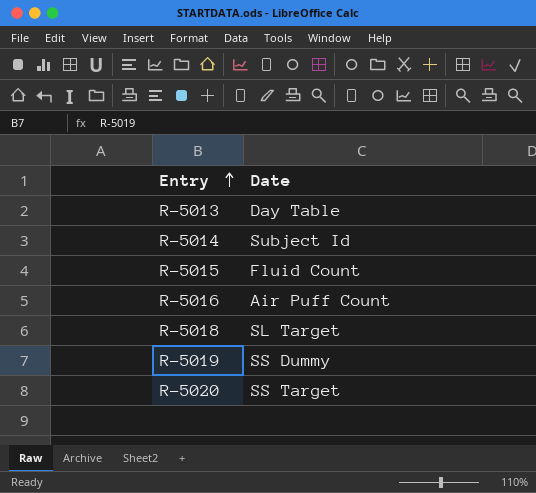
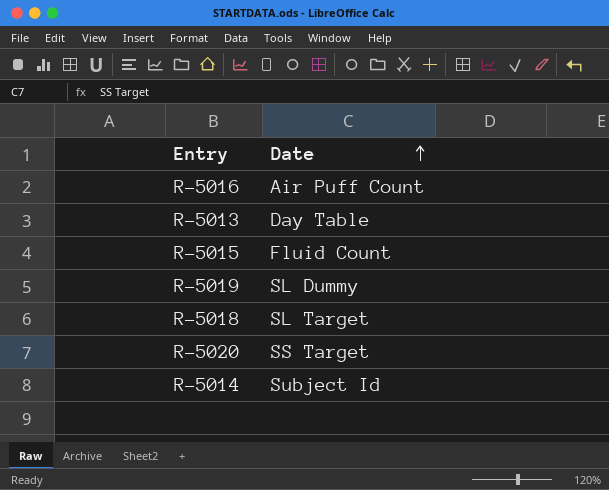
row order: Entry ascending -> Date ascending
R-5019 | Date: SS Dummy -> SL Dummy

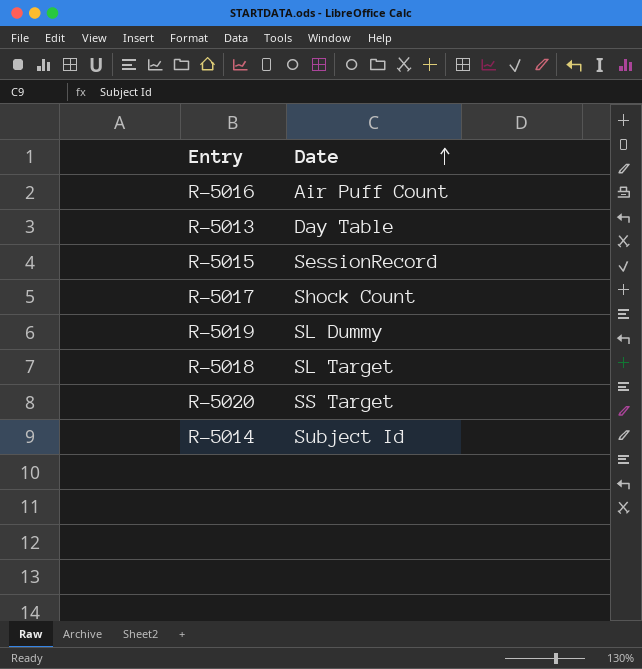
R-5015 | Date: Fluid Count -> SessionRecord
row R-5017: none -> Shock Count

